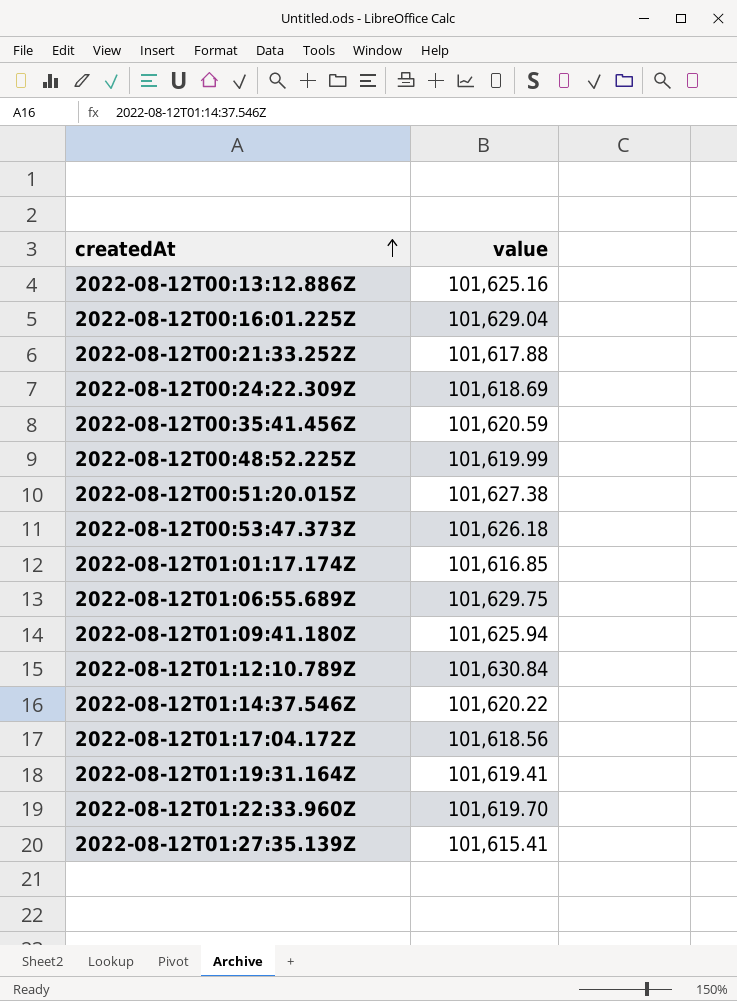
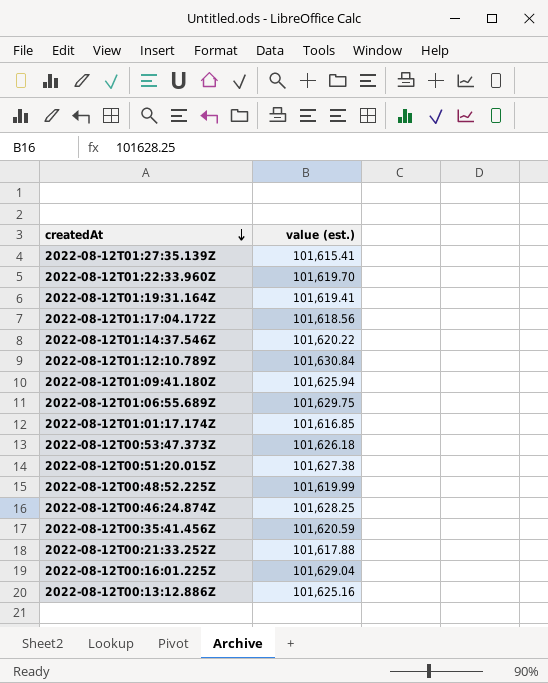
row order: createdAt ascending -> createdAt descending
column name: value -> value (est.)
row 2022-08-12T00:24:22.309Z: 101,618.69 -> none
row 2022-08-12T00:46:24.874Z: none -> 101,628.25

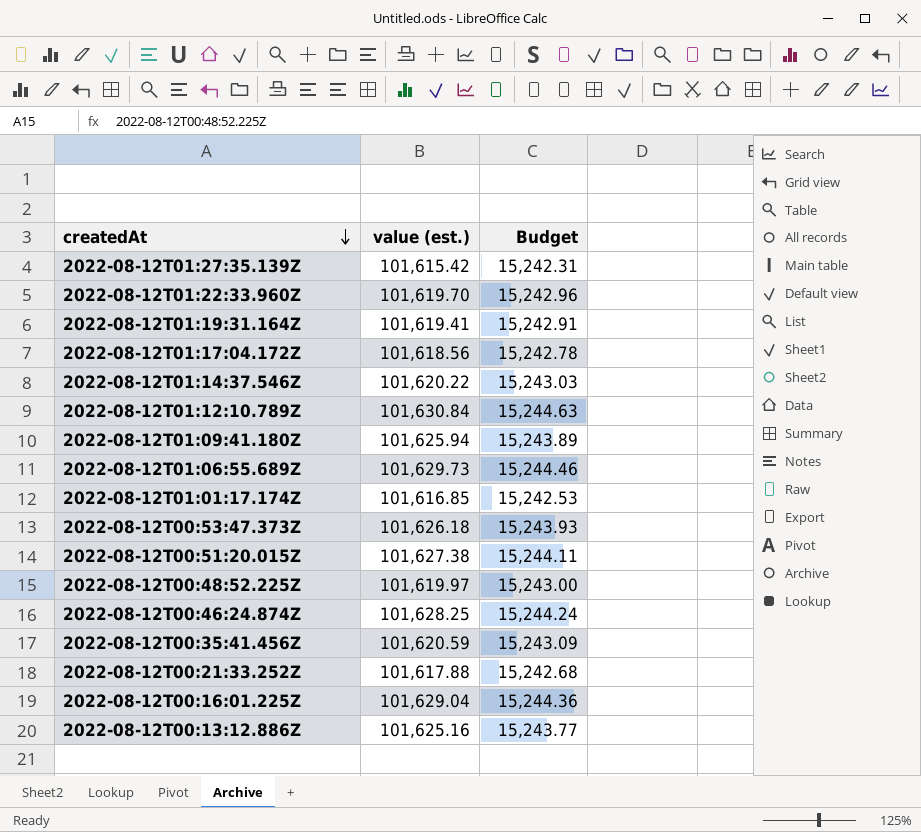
column Budget | formula: none -> [value (est.)] * 0.15
2022-08-12T01:27:35.139Z | value (est.): 101,615.41 -> 101,615.42
2022-08-12T01:06:55.689Z | value (est.): 101,629.75 -> 101,629.73
2022-08-12T00:48:52.225Z | value (est.): 101,619.99 -> 101,619.97

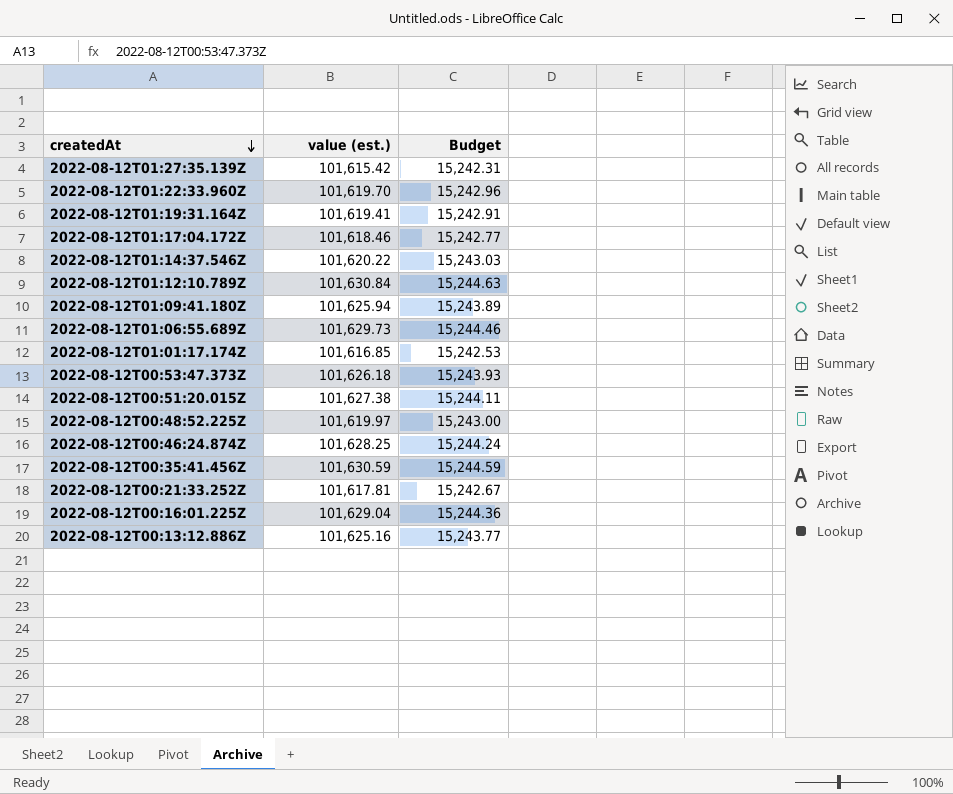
2022-08-12T01:17:04.172Z | value (est.): 101,618.56 -> 101,618.46
2022-08-12T01:17:04.172Z | Budget: 15,242.78 -> 15,242.77
2022-08-12T00:35:41.456Z | value (est.): 101,620.59 -> 101,630.59
2022-08-12T00:35:41.456Z | Budget: 15,243.09 -> 15,244.59
2022-08-12T00:21:33.252Z | value (est.): 101,617.88 -> 101,617.81
2022-08-12T00:21:33.252Z | Budget: 15,242.68 -> 15,242.67

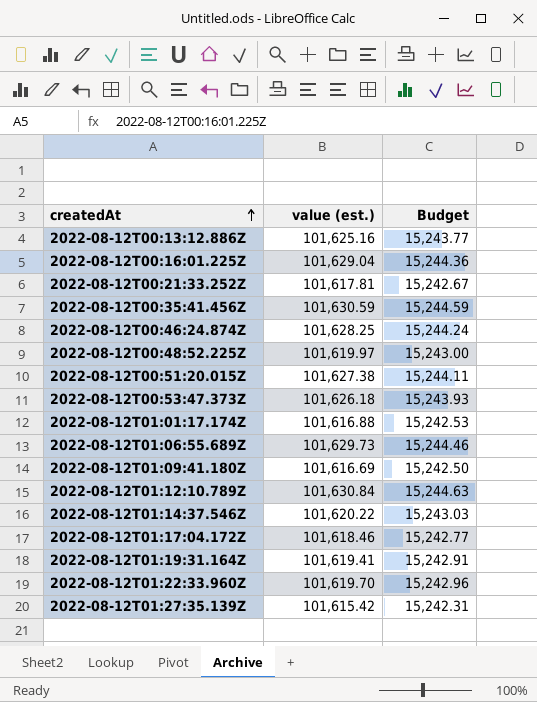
row order: createdAt descending -> createdAt ascending
2022-08-12T01:01:17.174Z | value (est.): 101,616.85 -> 101,616.88
2022-08-12T01:09:41.180Z | value (est.): 101,625.94 -> 101,616.69
2022-08-12T01:09:41.180Z | Budget: 15,243.89 -> 15,242.50

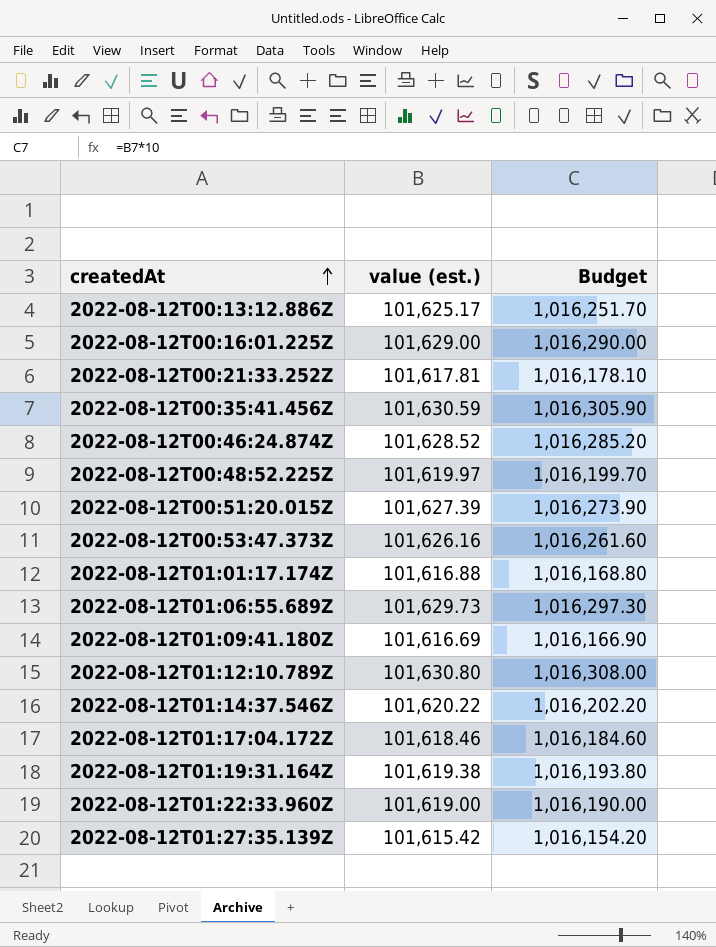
column Budget | formula: [value (est.)] * 0.15 -> [value (est.)] * 10
2022-08-12T00:13:12.886Z | value (est.): 101,625.16 -> 101,625.17
2022-08-12T00:16:01.225Z | value (est.): 101,629.04 -> 101,629.00
2022-08-12T00:46:24.874Z | value (est.): 101,628.25 -> 101,628.52
2022-08-12T00:51:20.015Z | value (est.): 101,627.38 -> 101,627.39
2022-08-12T00:53:47.373Z | value (est.): 101,626.18 -> 101,626.16
2022-08-12T01:12:10.789Z | value (est.): 101,630.84 -> 101,630.80
2022-08-12T01:19:31.164Z | value (est.): 101,619.41 -> 101,619.38
2022-08-12T01:22:33.960Z | value (est.): 101,619.70 -> 101,619.00

